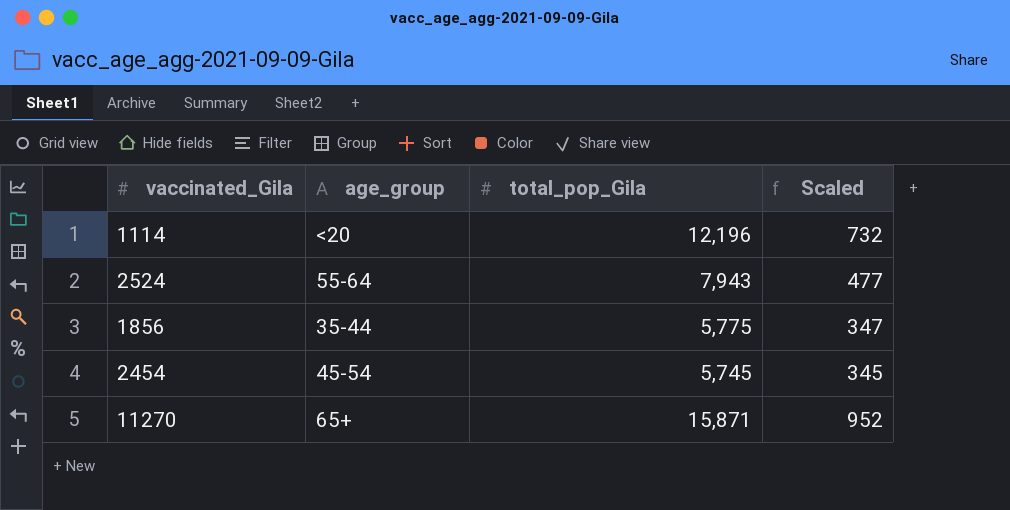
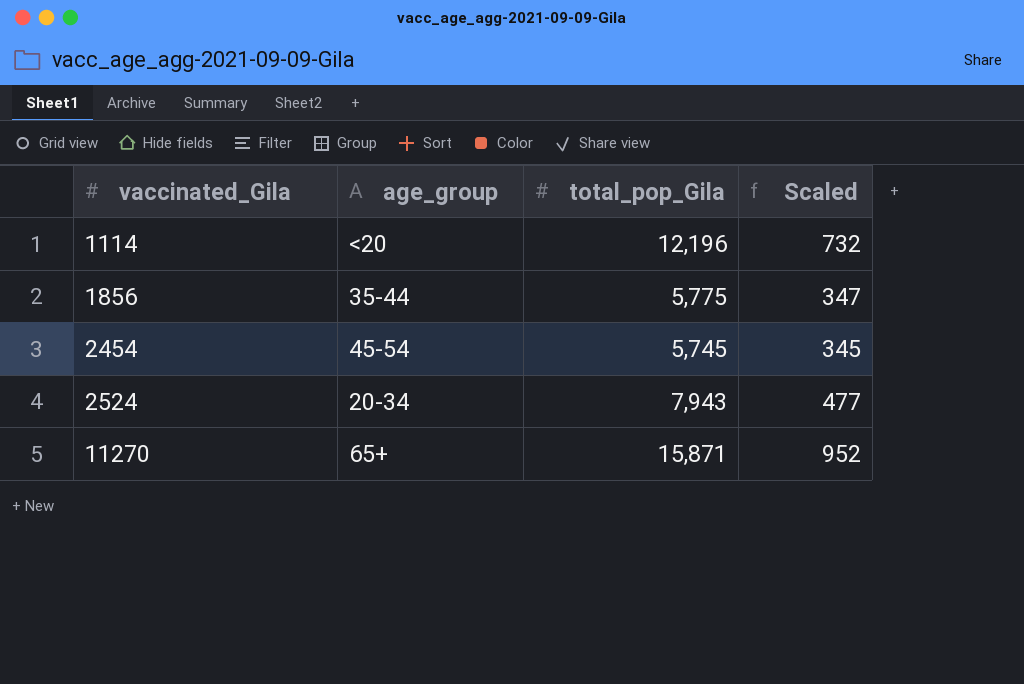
row order: none -> vaccinated_Gila ascending
2524 | age_group: 55-64 -> 20-34

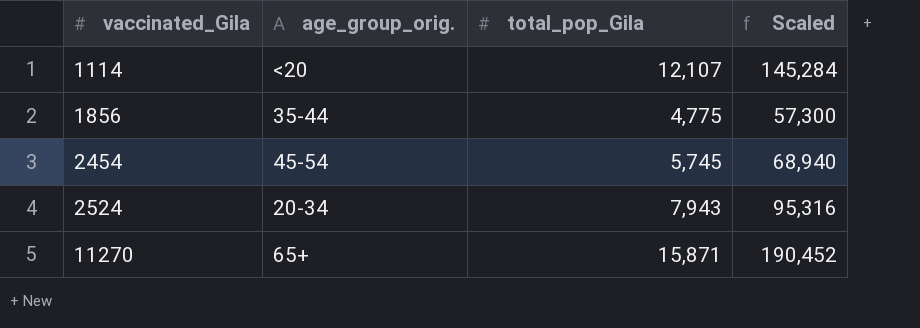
column name: age_group -> age_group_orig.
column Scaled | formula: [total_pop_Gila] * 0.06 -> [total_pop_Gila] * 12
1114 | total_pop_Gila: 12,196 -> 12,107
1856 | total_pop_Gila: 5,775 -> 4,775

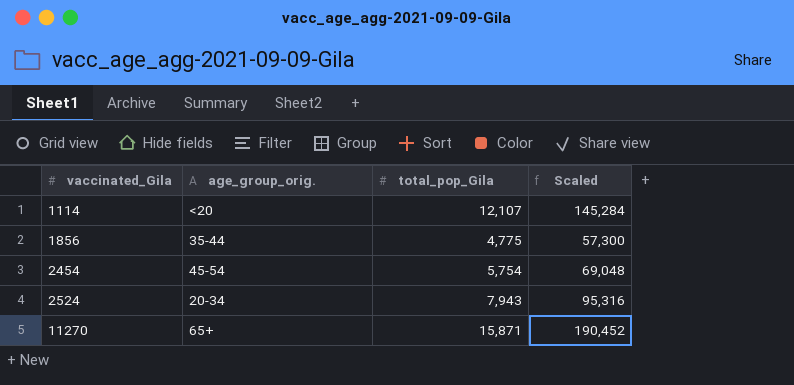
2454 | total_pop_Gila: 5,745 -> 5,754
2454 | Scaled: 68,940 -> 69,048

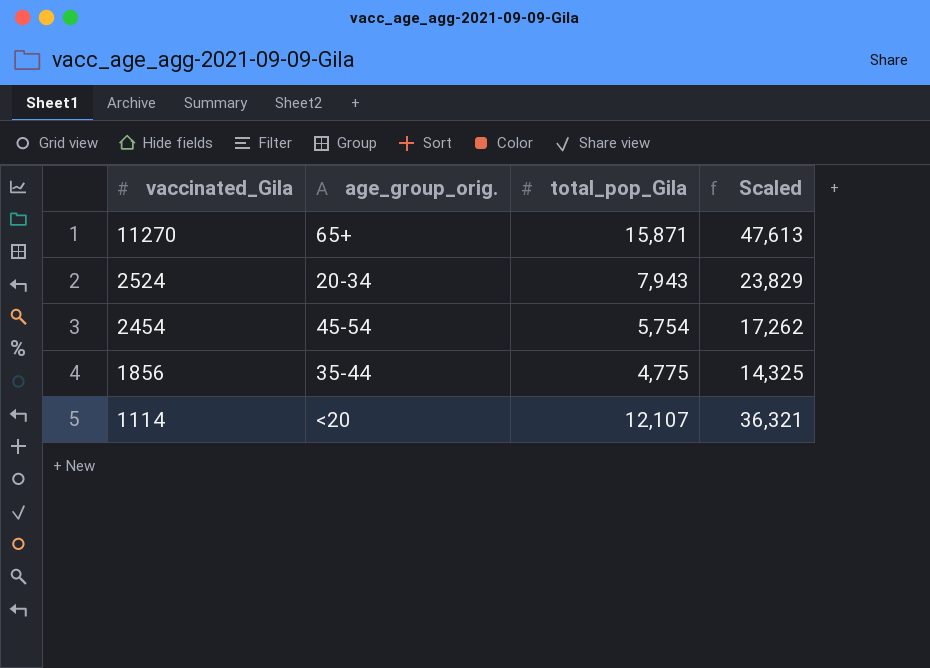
row order: vaccinated_Gila ascending -> vaccinated_Gila descending
column Scaled | formula: [total_pop_Gila] * 12 -> [total_pop_Gila] * 3

